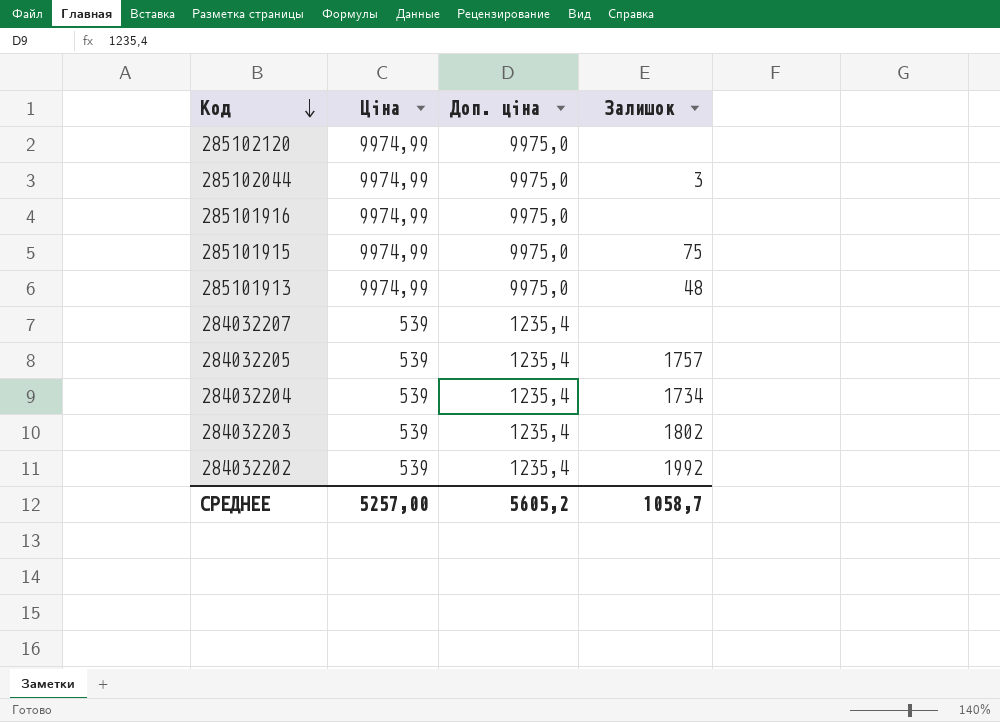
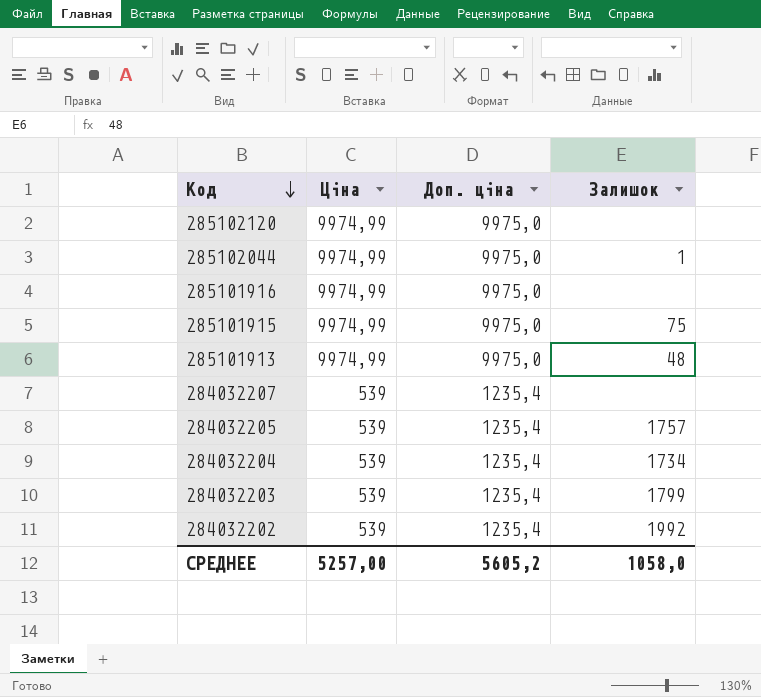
285102044 | Залишок: 3 -> 1
284032203 | Залишок: 1802 -> 1799
СРЕДНЕЕ | Залишок: 1058,7 -> 1058,0

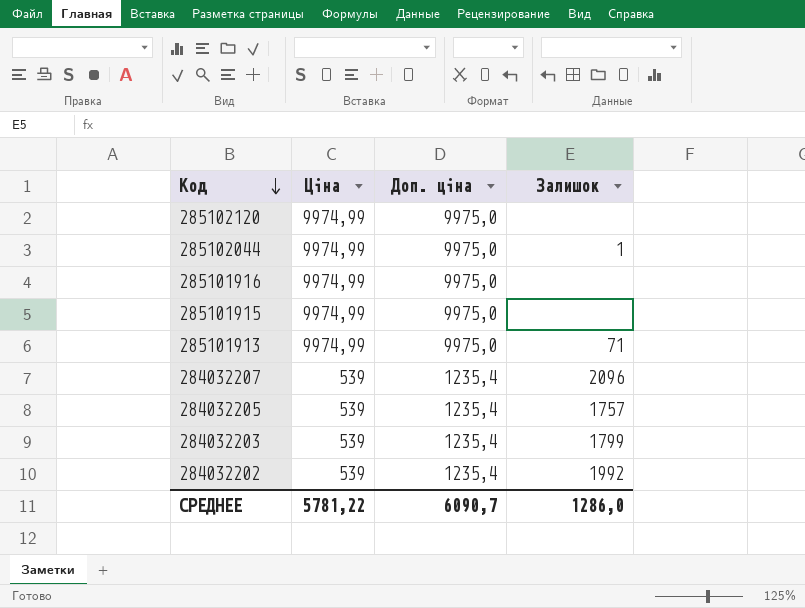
row 284032204: 539 | 1235,4 | 1734 -> none
285101915 | Залишок: 75 -> none
285101913 | Залишок: 48 -> 71
284032207 | Залишок: none -> 2096
СРЕДНЕЕ | Ціна: 5257,00 -> 5781,22
СРЕДНЕЕ | Доп. ціна: 5605,2 -> 6090,7
СРЕДНЕЕ | Залишок: 1058,0 -> 1286,0

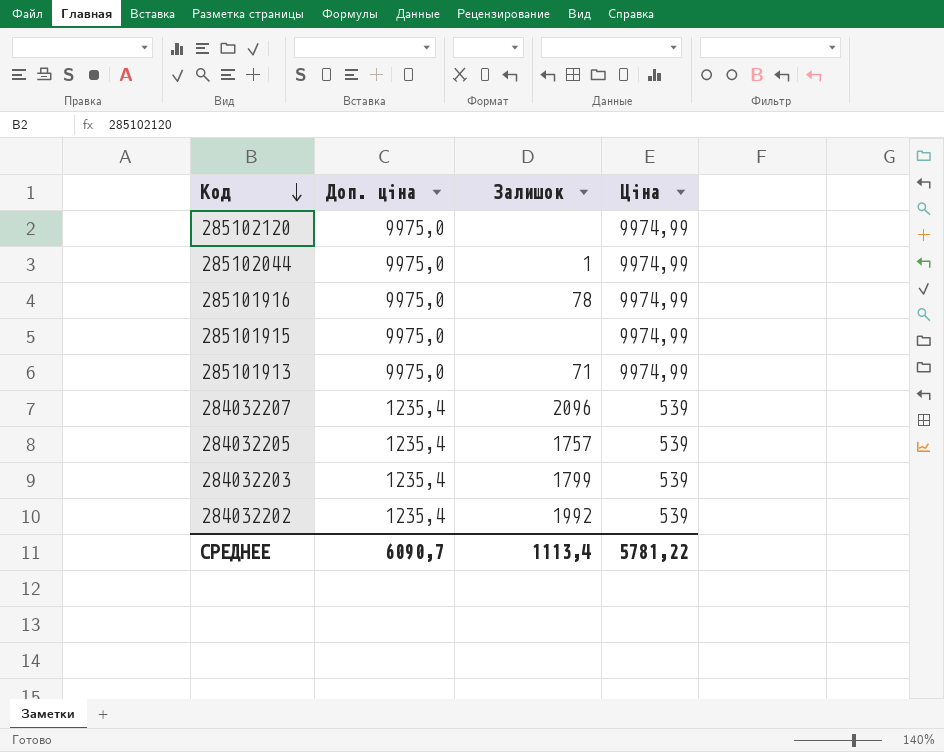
column Ціна | position: 2 -> 4
285101916 | Залишок: none -> 78
СРЕДНЕЕ | Залишок: 1286,0 -> 1113,4

